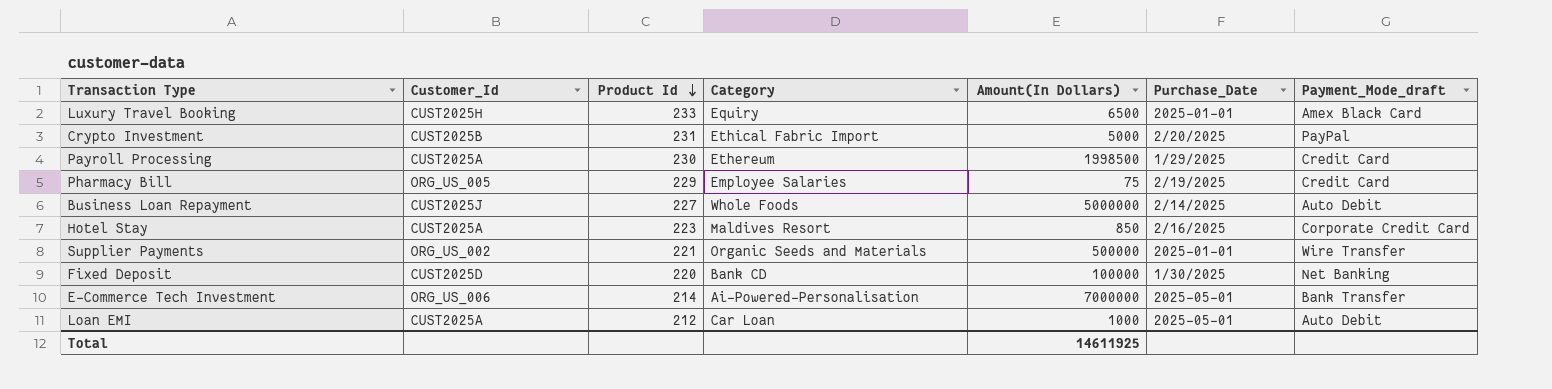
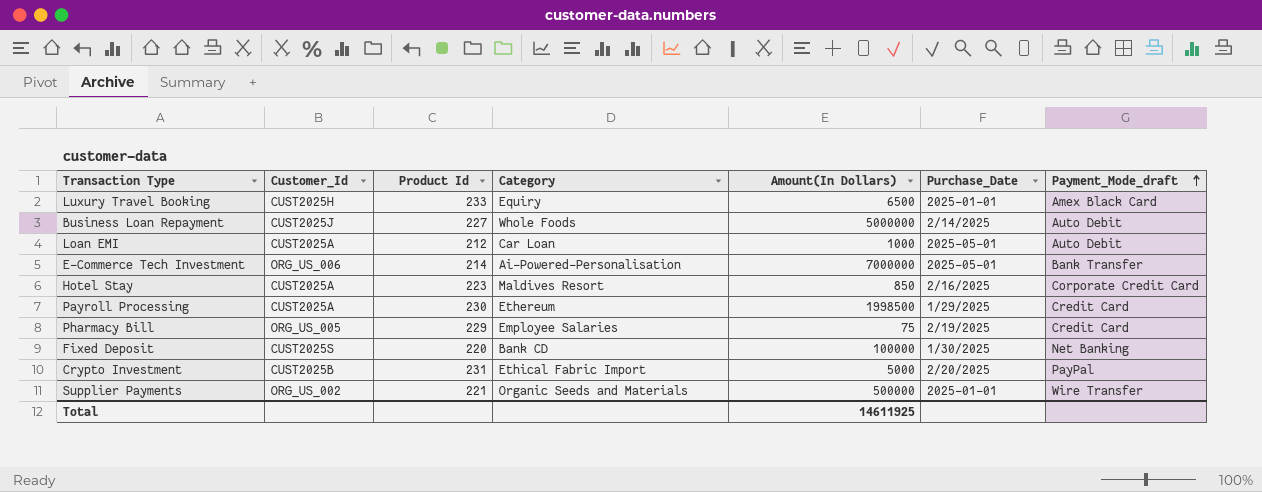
row order: Product Id descending -> Payment_Mode_draft ascending
Fixed Deposit | Customer_Id: CUST2025D -> CUST2025S

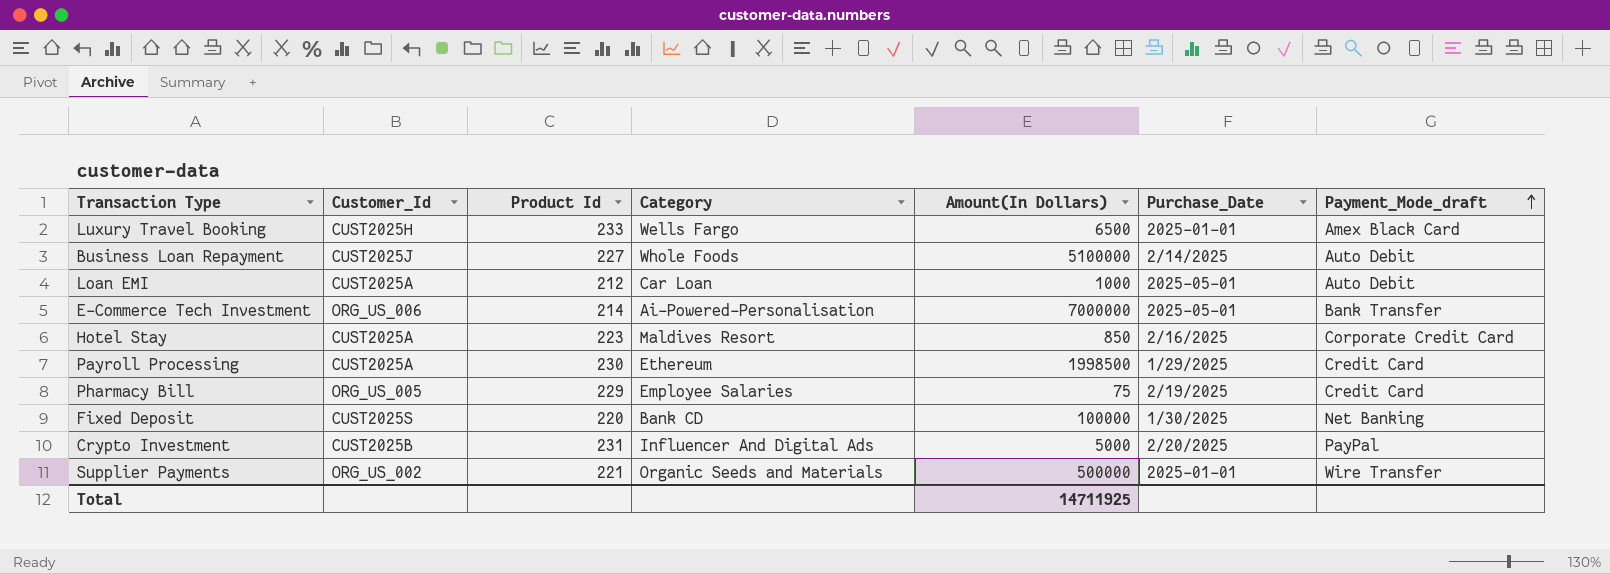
Luxury Travel Booking | Category: Equiry -> Wells Fargo
Business Loan Repayment | Amount(In Dollars): 5000000 -> 5100000
Crypto Investment | Category: Ethical Fabric Import -> Influencer And Digital Ads
Total | Amount(In Dollars): 14611925 -> 14711925

